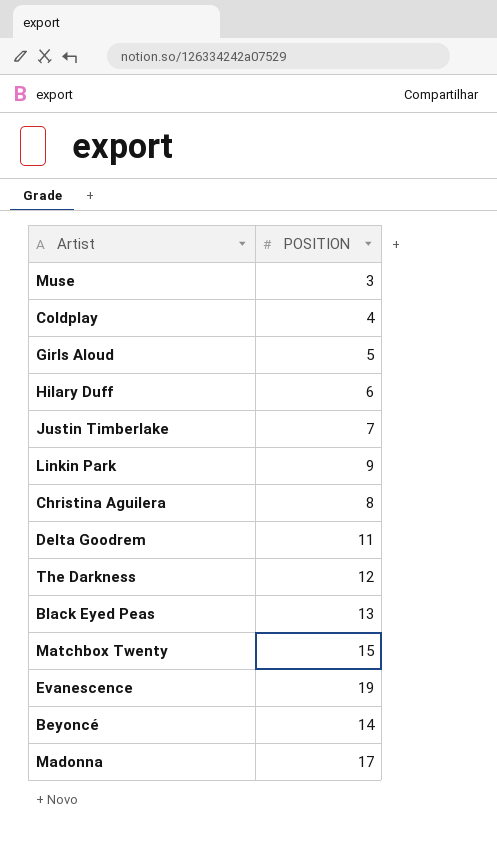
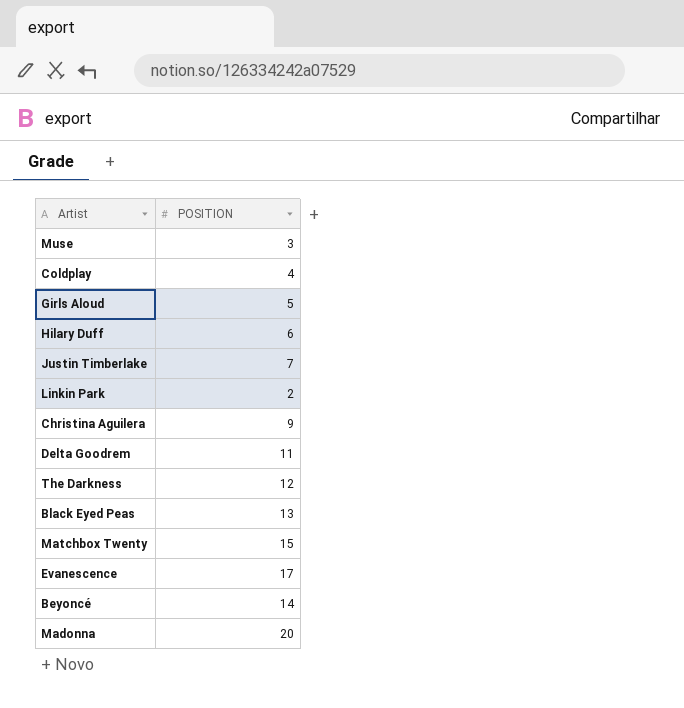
Linkin Park | POSITION: 9 -> 2
Christina Aguilera | POSITION: 8 -> 9
Evanescence | POSITION: 19 -> 17
Madonna | POSITION: 17 -> 20

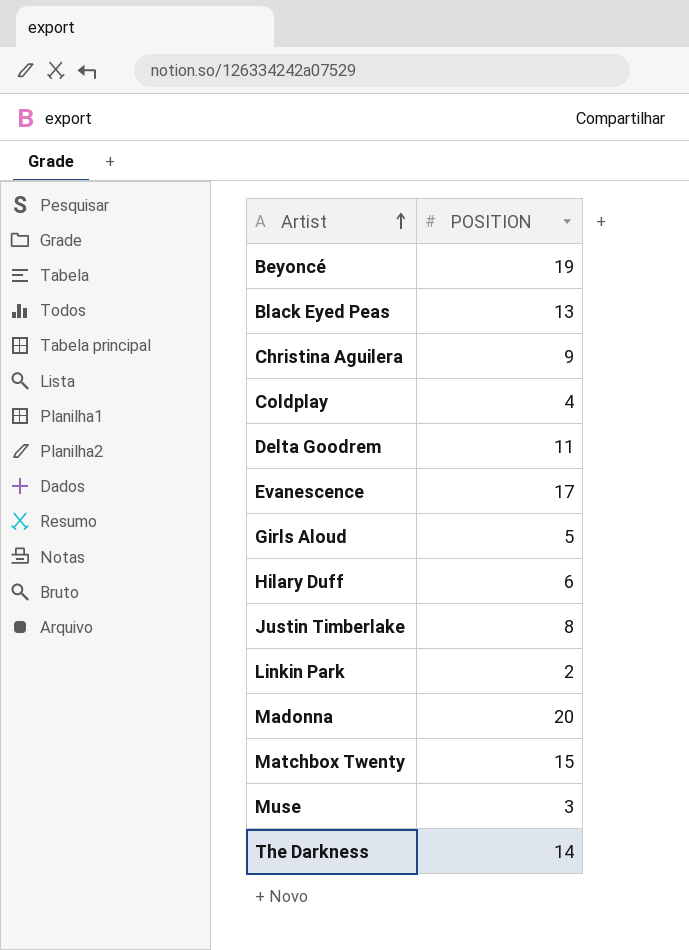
row order: none -> Artist ascending
Beyoncé | POSITION: 14 -> 19
Justin Timberlake | POSITION: 7 -> 8
The Darkness | POSITION: 12 -> 14

